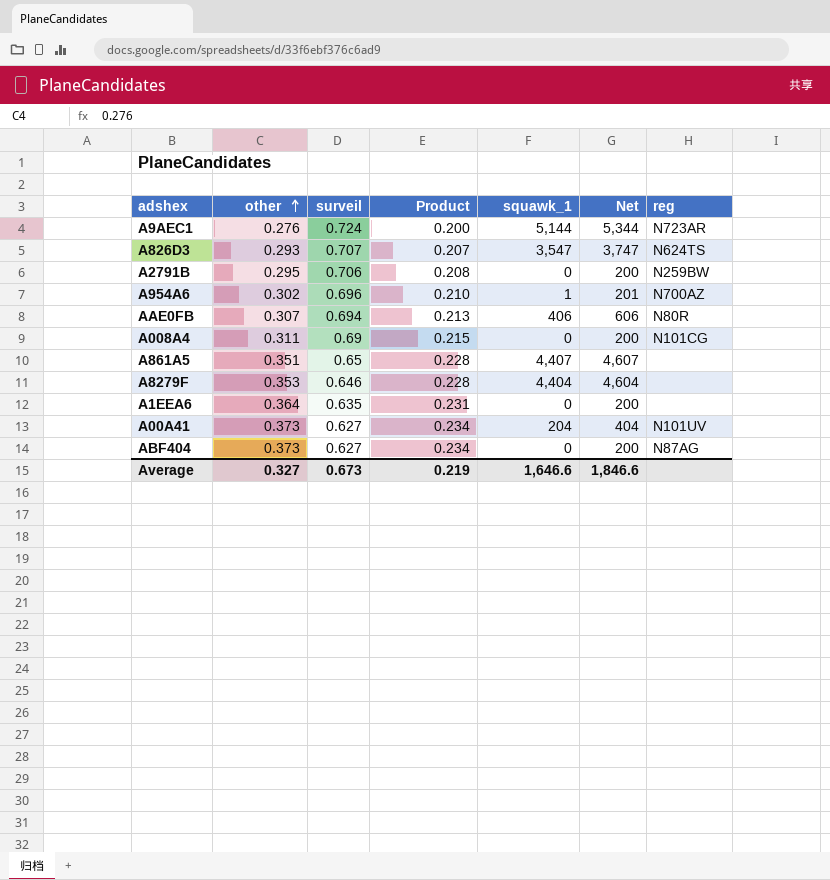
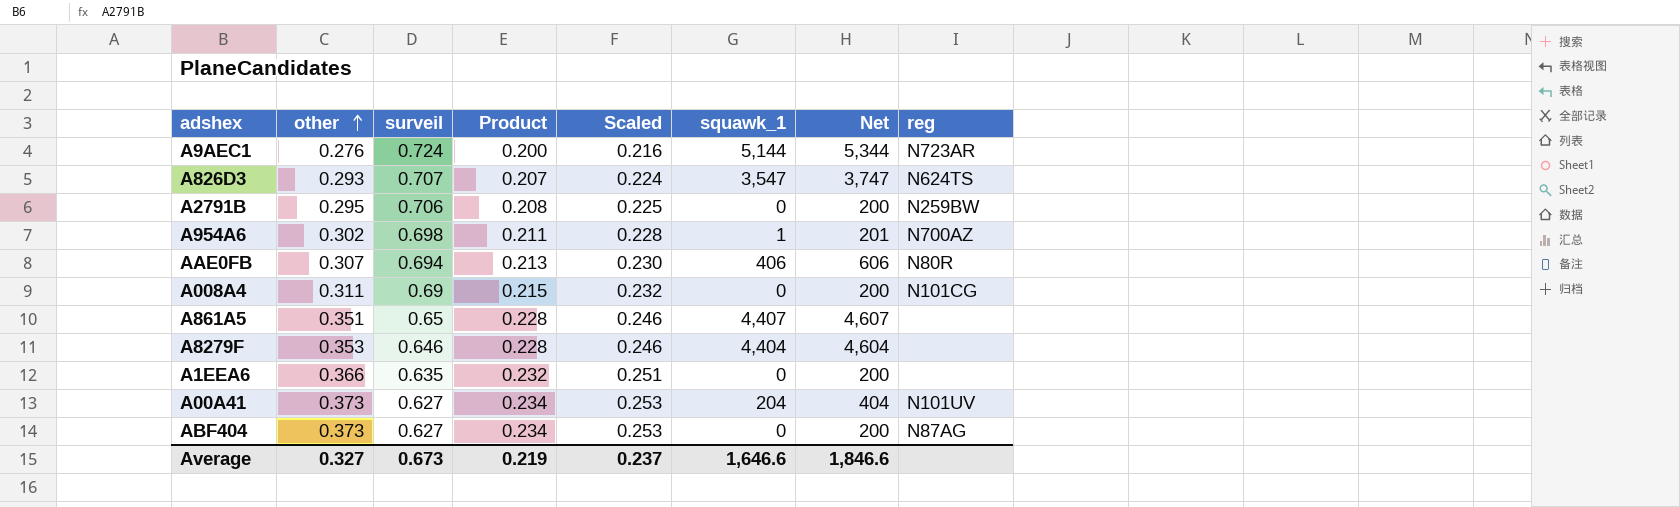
column Scaled | formula: none -> [Product] * 1.08
A954A6 | surveil: 0.696 -> 0.698
A954A6 | Product: 0.210 -> 0.211
A1EEA6 | other: 0.364 -> 0.366
A1EEA6 | Product: 0.231 -> 0.232

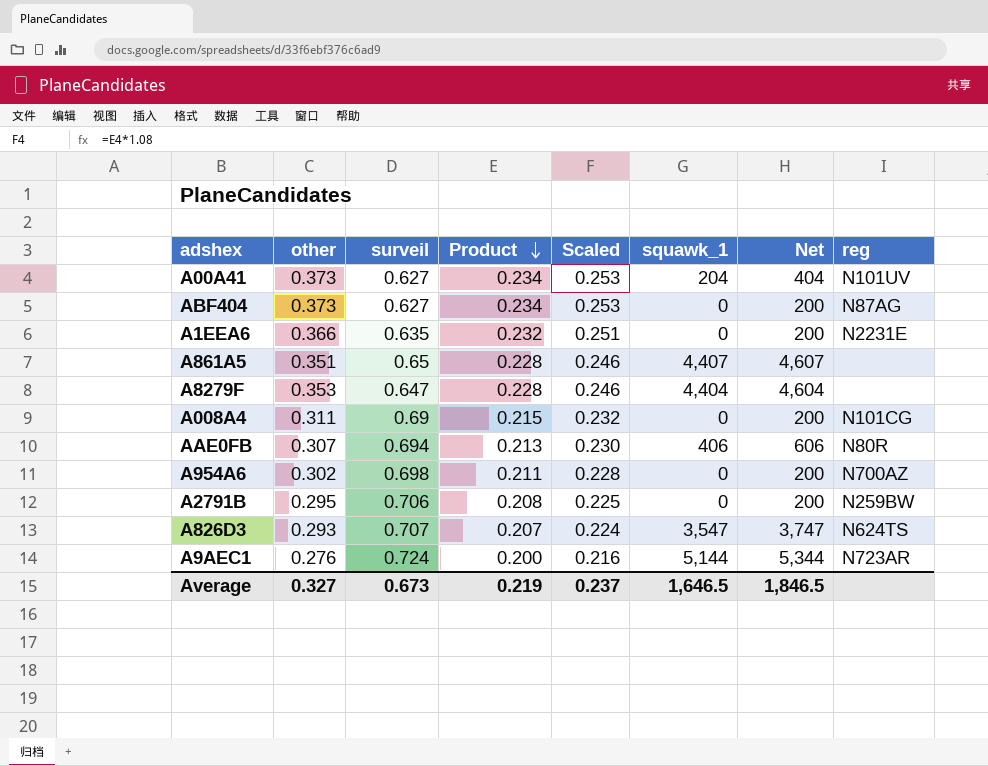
row order: other ascending -> Product descending
A1EEA6 | reg: none -> N2231E
A8279F | surveil: 0.646 -> 0.647
A954A6 | squawk_1: 1 -> 0
A954A6 | Net: 201 -> 200
Average | squawk_1: 1,646.6 -> 1,646.5
Average | Net: 1,846.6 -> 1,846.5

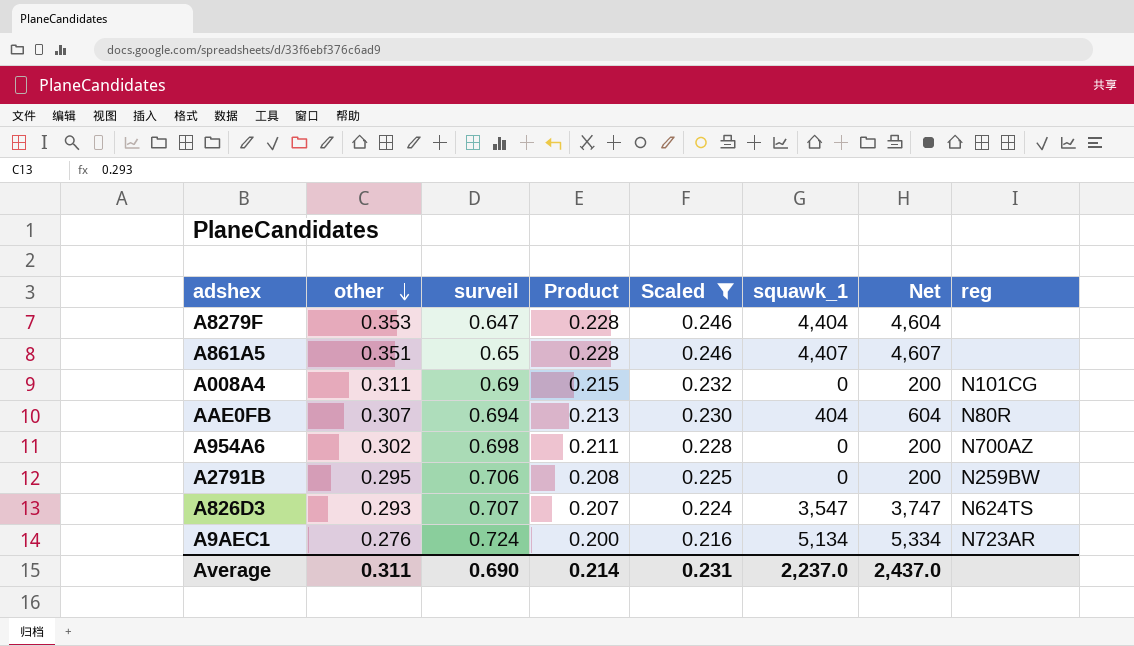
filter: none -> Scaled <= 0.246
row order: Product descending -> other descending
AAE0FB | squawk_1: 406 -> 404
AAE0FB | Net: 606 -> 604
A9AEC1 | squawk_1: 5,144 -> 5,134
A9AEC1 | Net: 5,344 -> 5,334
Average | other: 0.327 -> 0.311
Average | surveil: 0.673 -> 0.690
Average | Product: 0.219 -> 0.214
Average | Scaled: 0.237 -> 0.231
Average | squawk_1: 1,646.5 -> 2,237.0
Average | Net: 1,846.5 -> 2,437.0

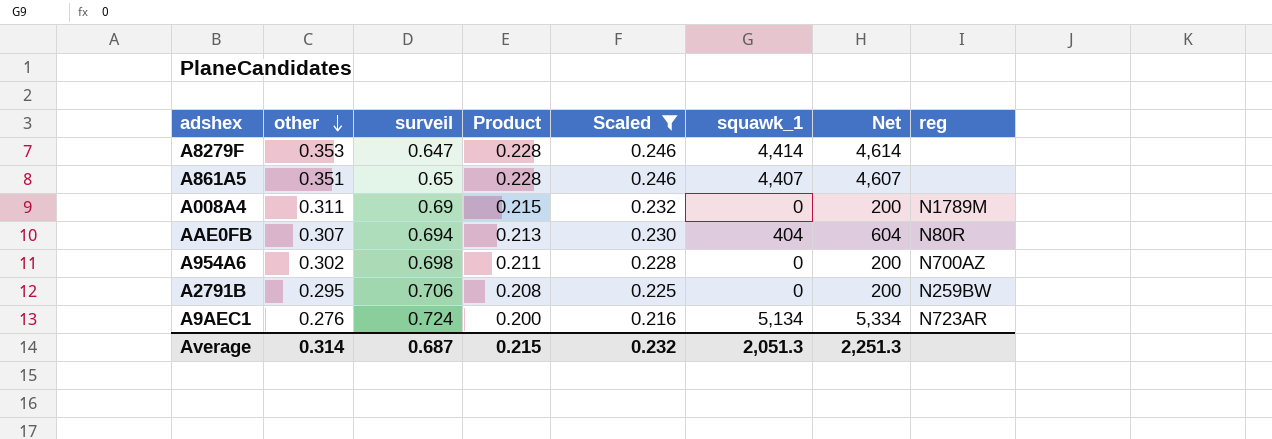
row A826D3: 0.293 | 0.707 | 0.207 | 0.224 | 3,547 | 3,747 | N624TS -> none
A8279F | squawk_1: 4,404 -> 4,414
A8279F | Net: 4,604 -> 4,614
A008A4 | reg: N101CG -> N1789M
Average | other: 0.311 -> 0.314
Average | surveil: 0.690 -> 0.687
Average | Product: 0.214 -> 0.215
Average | Scaled: 0.231 -> 0.232
Average | squawk_1: 2,237.0 -> 2,051.3
Average | Net: 2,437.0 -> 2,251.3

